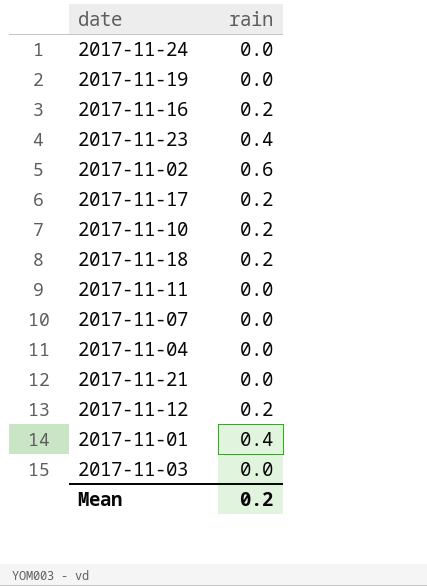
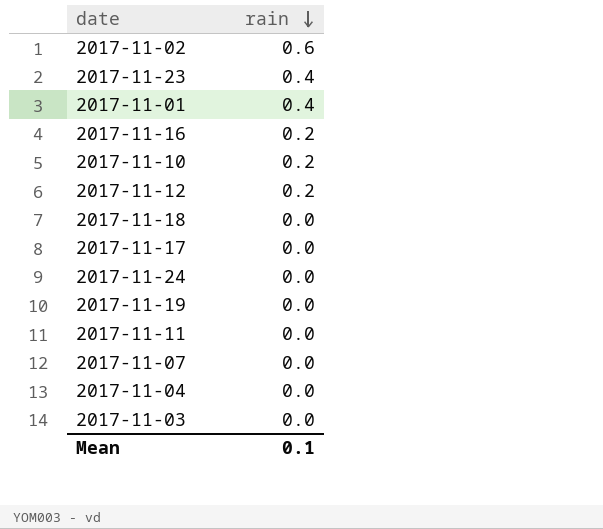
row order: none -> rain descending
row 2017-11-21: 0.0 -> none
2017-11-18 | rain: 0.2 -> 0.0
2017-11-17 | rain: 0.2 -> 0.0
Mean | rain: 0.2 -> 0.1

